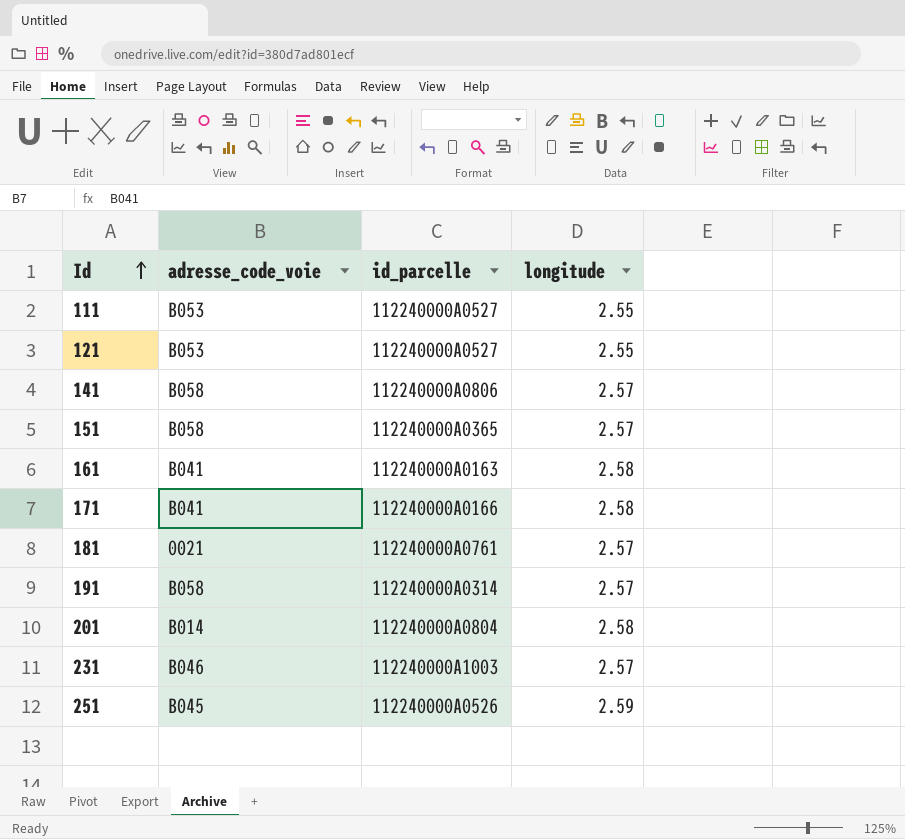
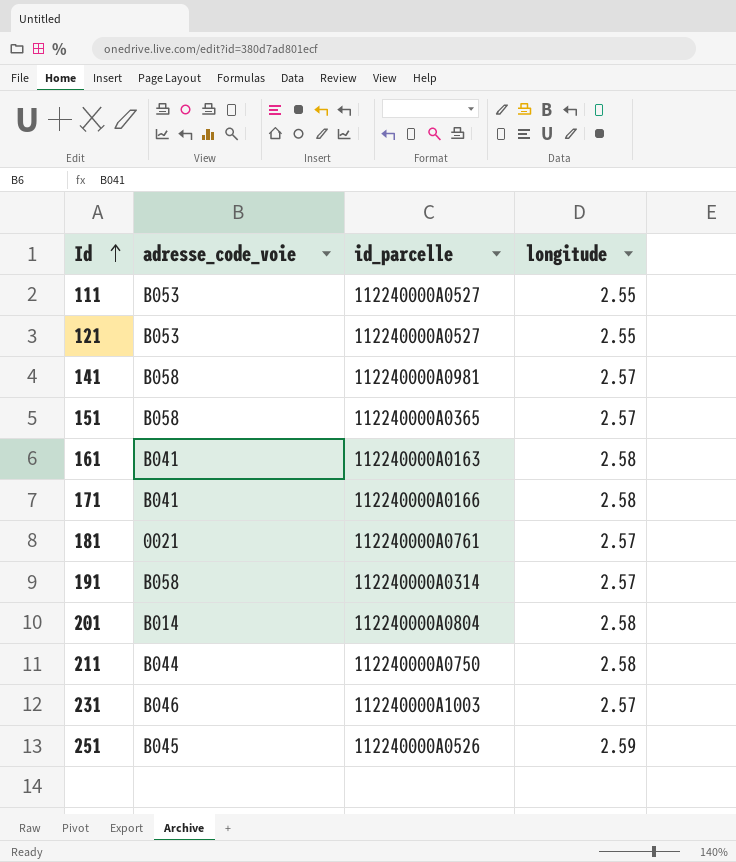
141 | id_parcelle: 112240000A0806 -> 112240000A0981
row 211: none -> B044 | 112240000A0750 | 2.58

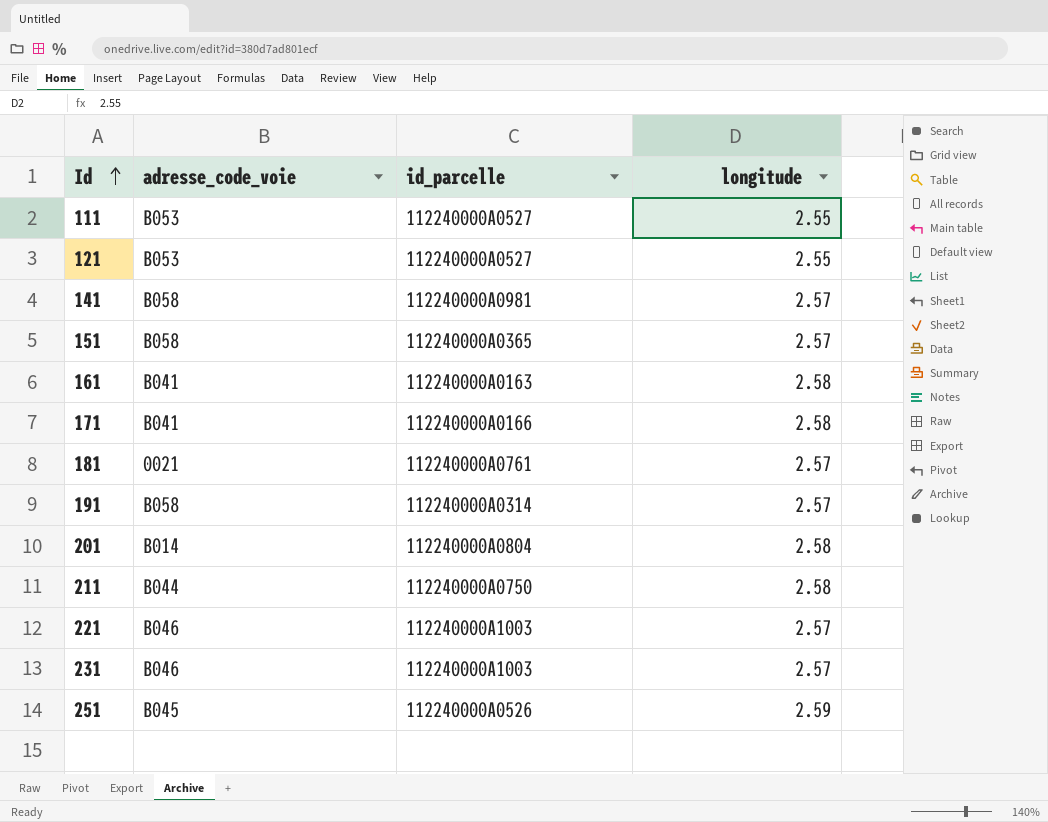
row 221: none -> B046 | 112240000A1003 | 2.57

